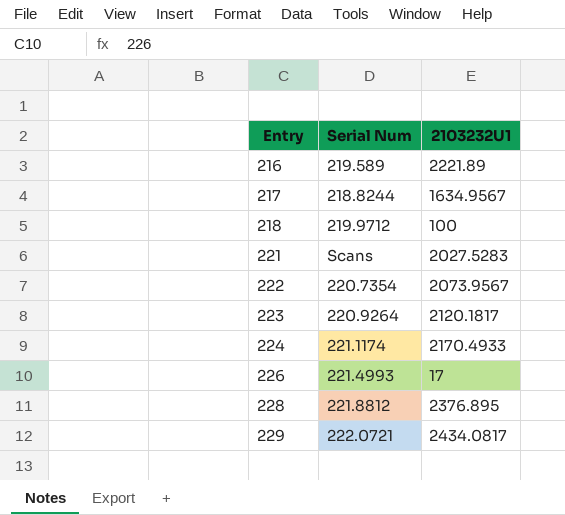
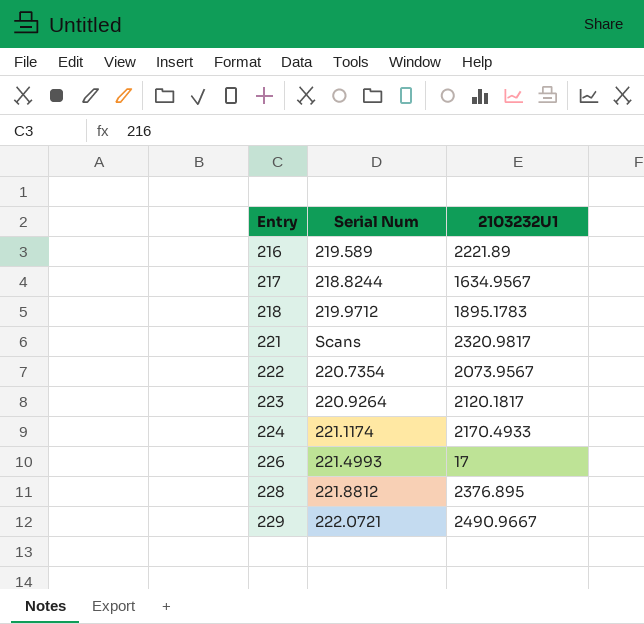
218 | 2103232U1: 100 -> 1895.1783
221 | 2103232U1: 2027.5283 -> 2320.9817
229 | 2103232U1: 2434.0817 -> 2490.9667

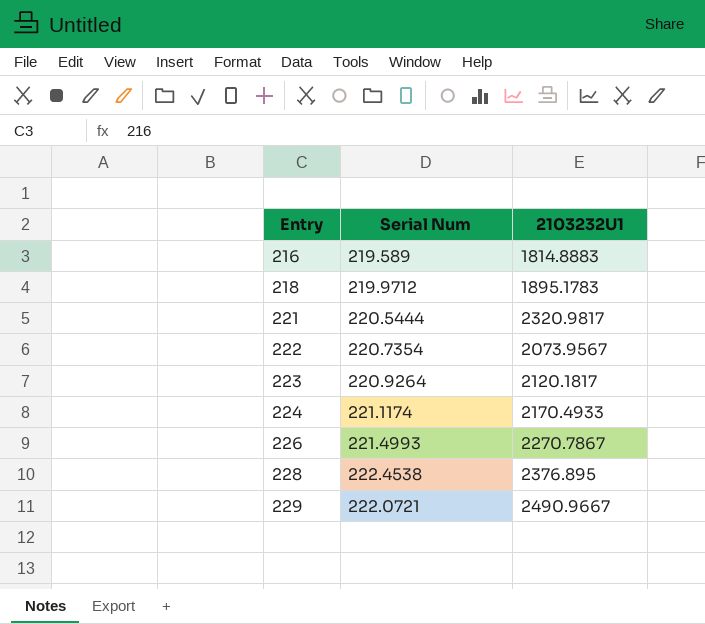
row 217: 218.8244 | 1634.9567 -> none
216 | 2103232U1: 2221.89 -> 1814.8883
221 | Serial Num: Scans -> 220.5444
226 | 2103232U1: 17 -> 2270.7867
228 | Serial Num: 221.8812 -> 222.4538

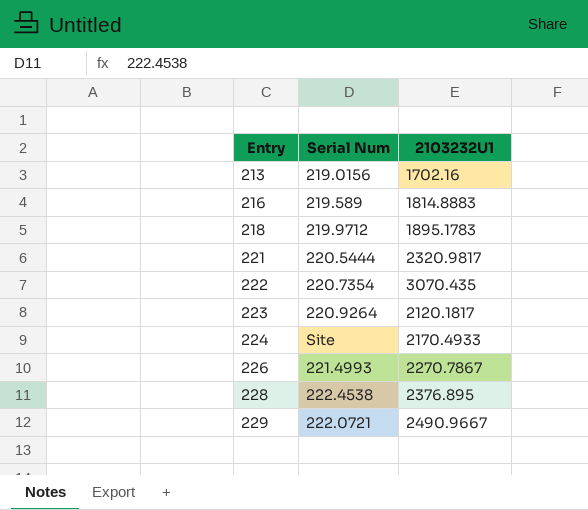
row 213: none -> 219.0156 | 1702.16
222 | 2103232U1: 2073.9567 -> 3070.435
224 | Serial Num: 221.1174 -> Site

